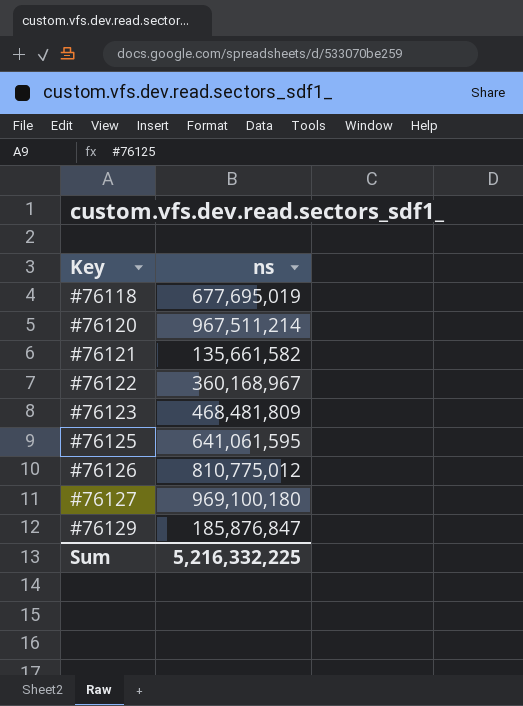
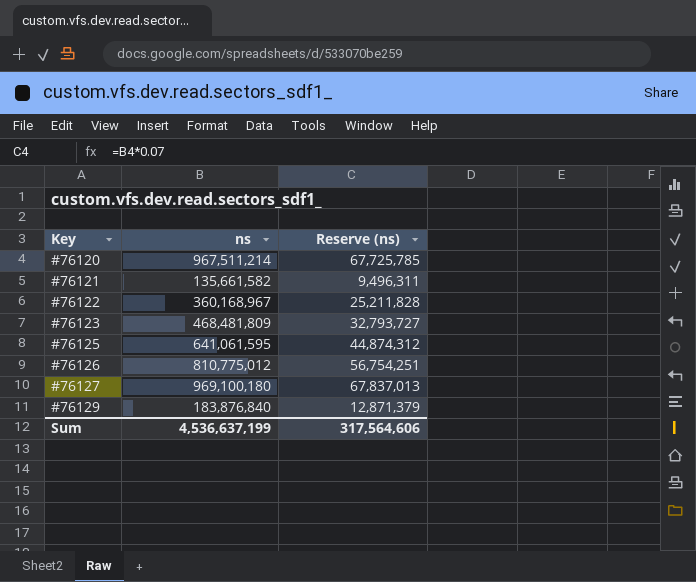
column Reserve (ns) | formula: none -> [ns] * 0.07
row #76118: 677,695,019 -> none
#76129 | ns: 185,876,847 -> 183,876,840
Sum | ns: 5,216,332,225 -> 4,536,637,199

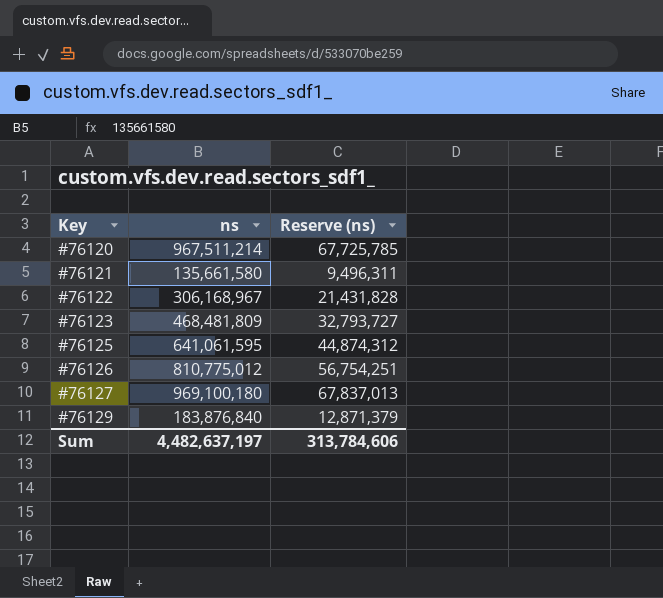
#76121 | ns: 135,661,582 -> 135,661,580
#76122 | ns: 360,168,967 -> 306,168,967
#76122 | Reserve (ns): 25,211,828 -> 21,431,828
Sum | ns: 4,536,637,199 -> 4,482,637,197
Sum | Reserve (ns): 317,564,606 -> 313,784,606

